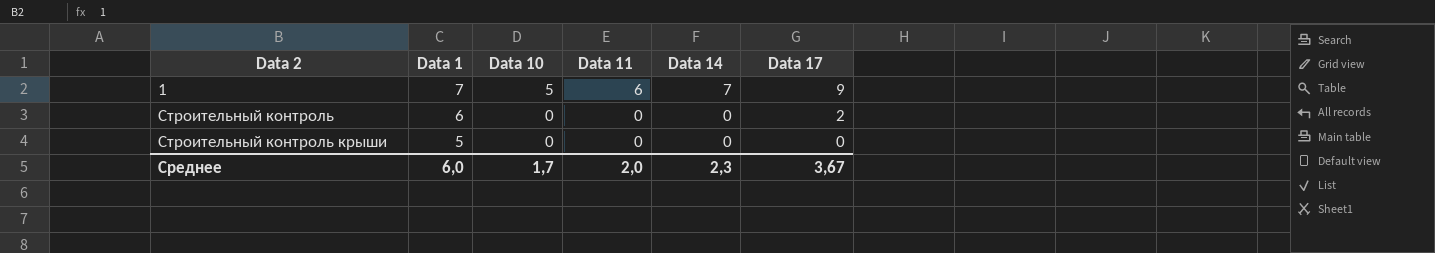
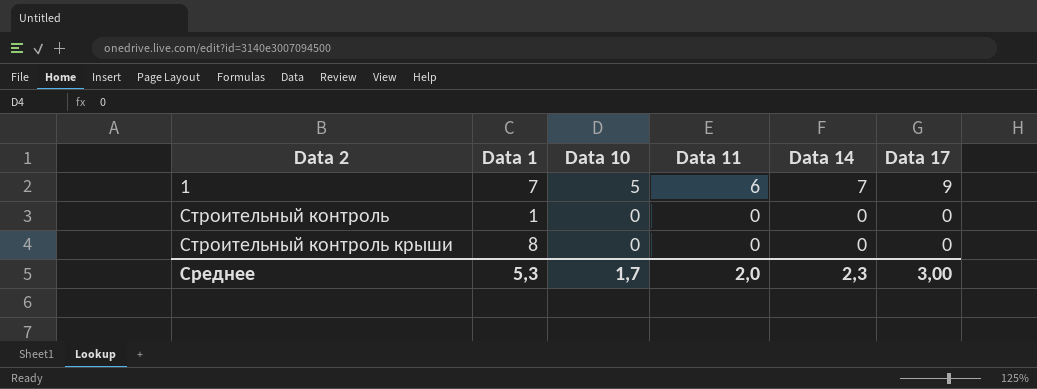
Строительный контроль | Data 1: 6 -> 1
Строительный контроль | Data 17: 2 -> 0
Строительный контроль крыши | Data 1: 5 -> 8
Среднее | Data 1: 6,0 -> 5,3
Среднее | Data 17: 3,67 -> 3,00

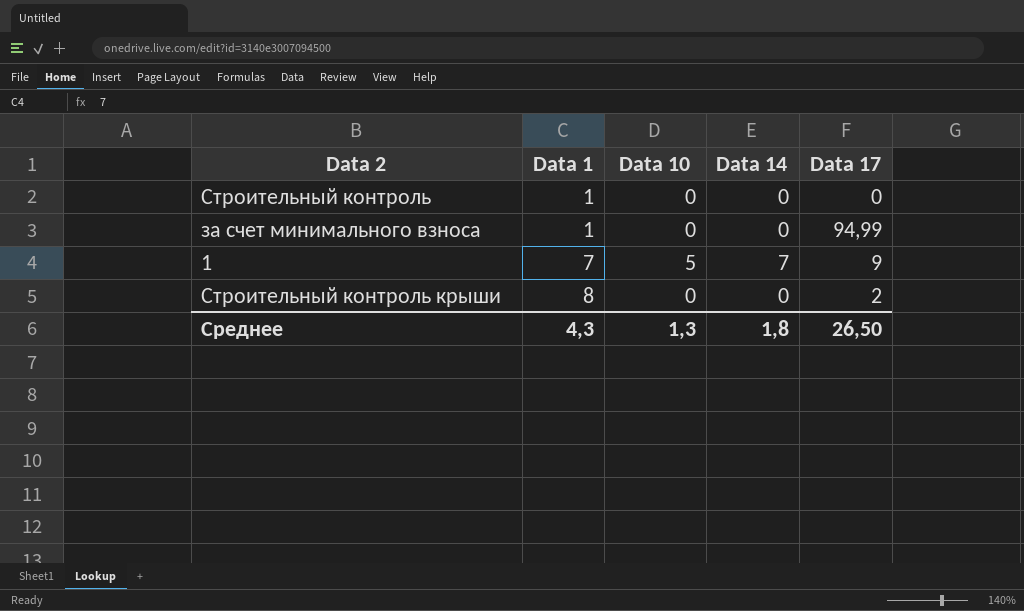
row order: Data 2 ascending -> Data 1 ascending
column Data 11 | position: 4 -> none
row за счет минимального взноса: none -> 1 | 0 | 0 | 94,99
Строительный контроль крыши | Data 17: 0 -> 2
Среднее | Data 1: 5,3 -> 4,3
Среднее | Data 10: 1,7 -> 1,3
Среднее | Data 14: 2,3 -> 1,8
Среднее | Data 17: 3,00 -> 26,50

